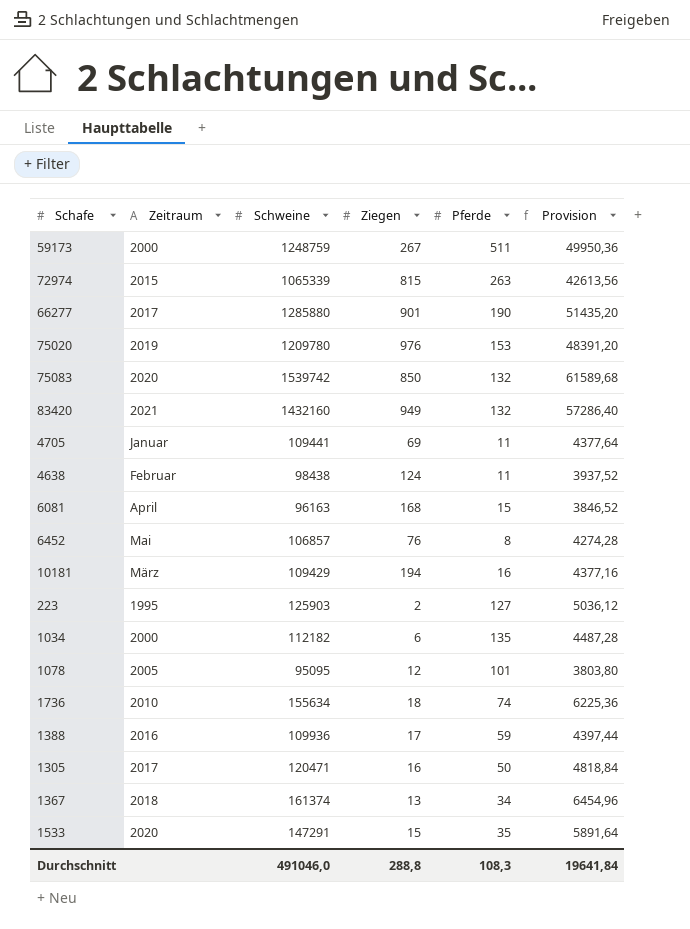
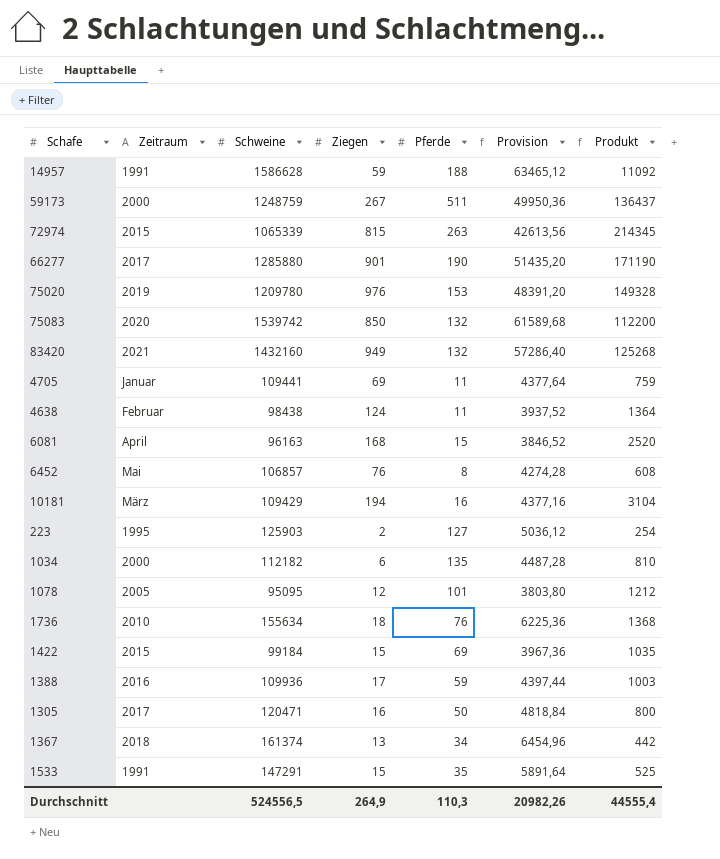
column Produkt | formula: none -> [Ziegen] * [Pferde]
row 14957: none -> 1991 | 1586628 | 59 | 188 | 63465,12 | 11092
1736 | Pferde: 74 -> 76
row 1422: none -> 2015 | 99184 | 15 | 69 | 3967,36 | 1035
1533 | Zeitraum: 2020 -> 1991
Durchschnitt | Schweine: 491046,0 -> 524556,5
Durchschnitt | Ziegen: 288,8 -> 264,9
Durchschnitt | Pferde: 108,3 -> 110,3
Durchschnitt | Provision: 19641,84 -> 20982,26

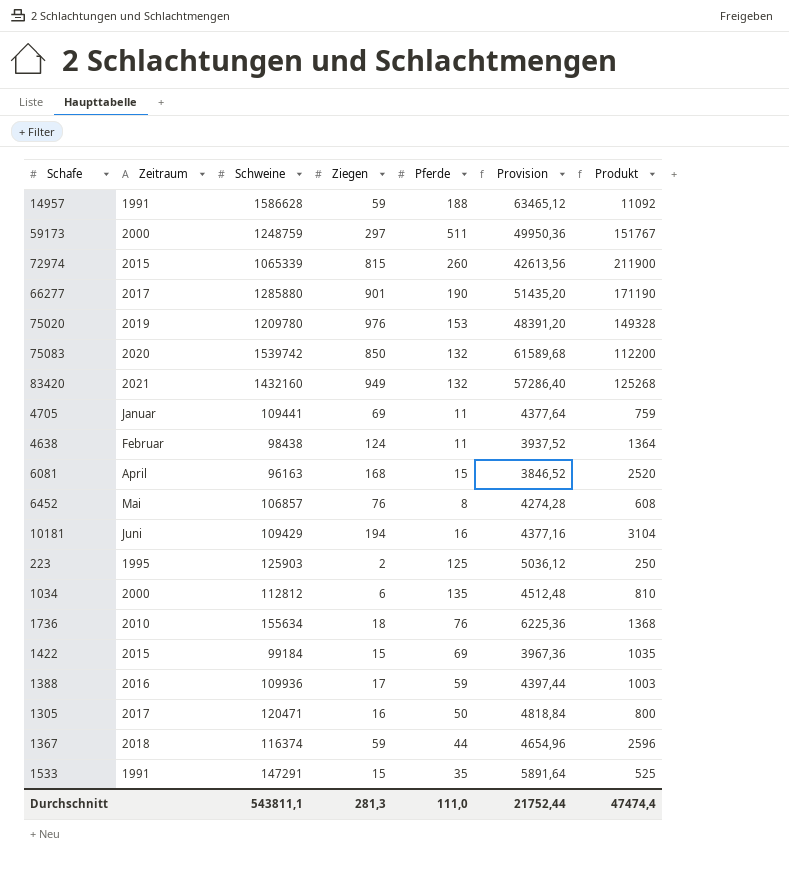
row 1078: 2005 | 95095 | 12 | 101 | 3803,80 | 1212 -> none
59173 | Ziegen: 267 -> 297
59173 | Produkt: 136437 -> 151767
72974 | Pferde: 263 -> 260
72974 | Produkt: 214345 -> 211900
10181 | Zeitraum: März -> Juni
223 | Pferde: 127 -> 125
223 | Produkt: 254 -> 250
1034 | Schweine: 112182 -> 112812
1034 | Provision: 4487,28 -> 4512,48
1367 | Schweine: 161374 -> 116374
1367 | Ziegen: 13 -> 59
1367 | Pferde: 34 -> 44
1367 | Provision: 6454,96 -> 4654,96
1367 | Produkt: 442 -> 2596
Durchschnitt | Schweine: 524556,5 -> 543811,1
Durchschnitt | Ziegen: 264,9 -> 281,3
Durchschnitt | Pferde: 110,3 -> 111,0
Durchschnitt | Provision: 20982,26 -> 21752,44
Durchschnitt | Produkt: 44555,4 -> 47474,4

